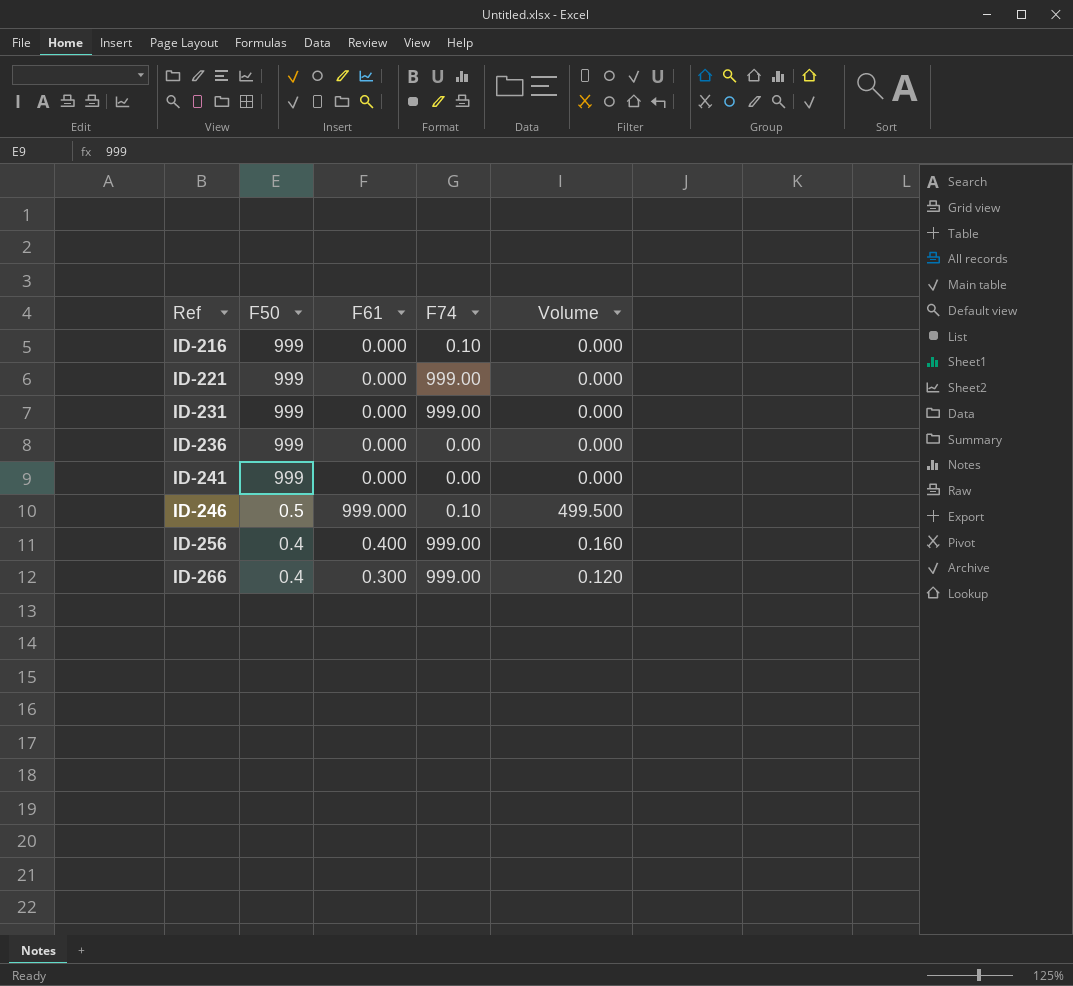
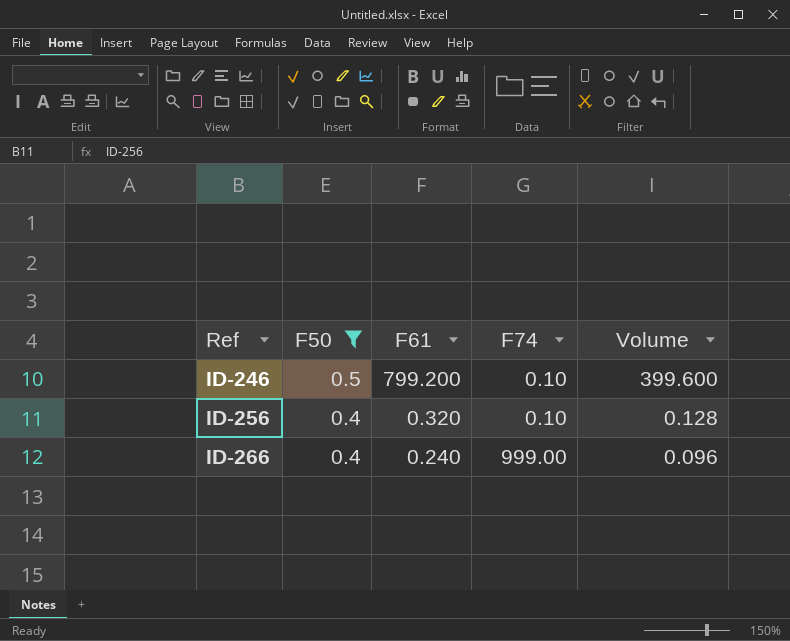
filter: none -> F50 != 999
ID-246 | F61: 999.000 -> 799.200
ID-246 | Volume: 499.500 -> 399.600
ID-256 | F61: 0.400 -> 0.320
ID-256 | F74: 999.00 -> 0.10
ID-256 | Volume: 0.160 -> 0.128
ID-266 | F61: 0.300 -> 0.240
ID-266 | Volume: 0.120 -> 0.096

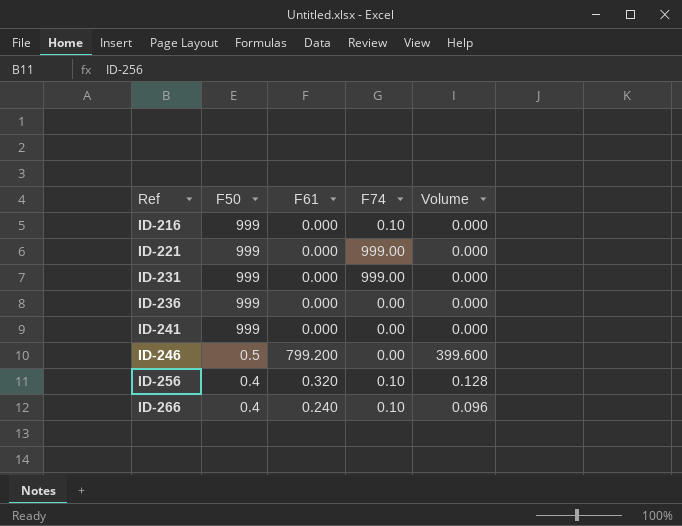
filter: F50 != 999 -> none
ID-246 | F74: 0.10 -> 0.00
ID-266 | F74: 999.00 -> 0.10

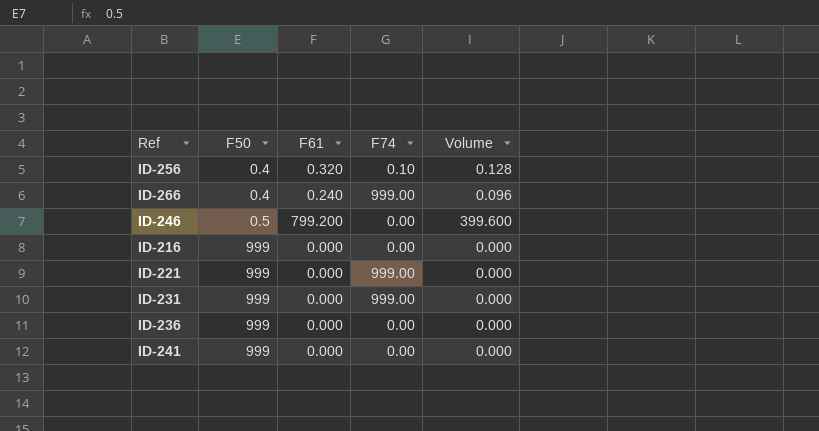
row order: Ref ascending -> F50 ascending
ID-266 | F74: 0.10 -> 999.00
ID-216 | F74: 0.10 -> 0.00

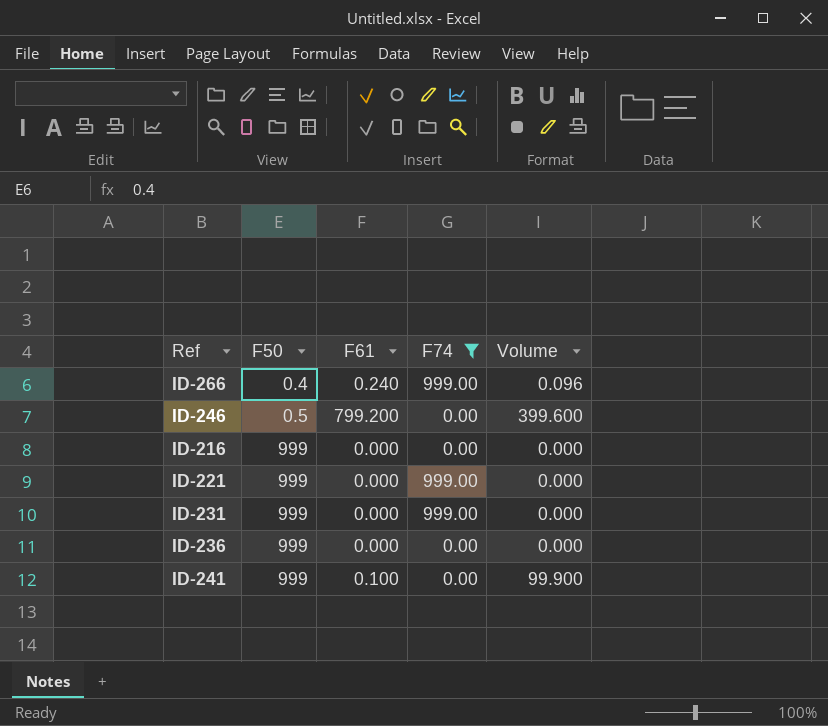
filter: none -> F74 != 0.10
ID-241 | F61: 0.000 -> 0.100
ID-241 | Volume: 0.000 -> 99.900

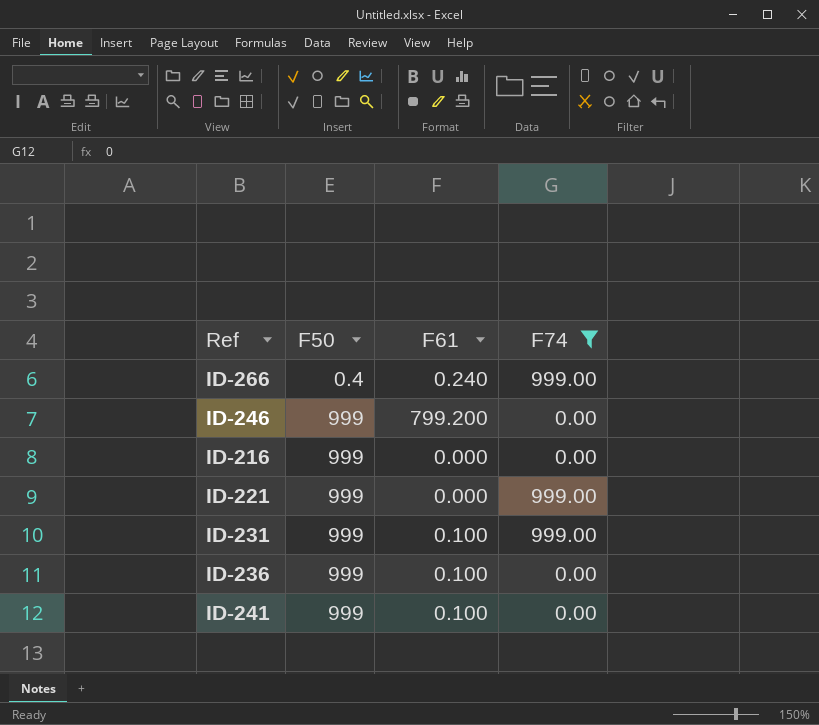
column Volume | formula: [F50] * [F61] -> none
ID-246 | F50: 0.5 -> 999
ID-231 | F61: 0.000 -> 0.100
ID-236 | F61: 0.000 -> 0.100

